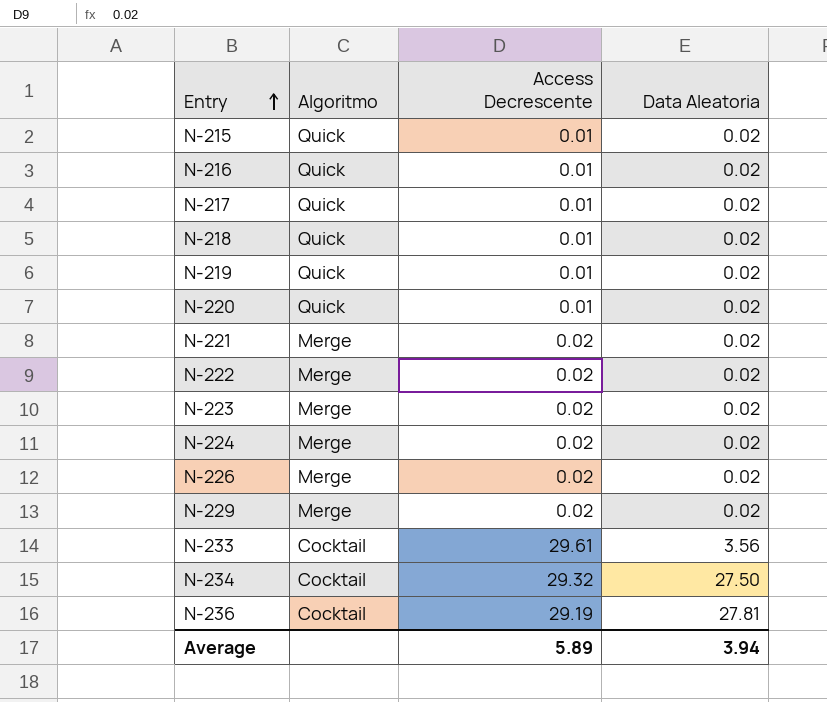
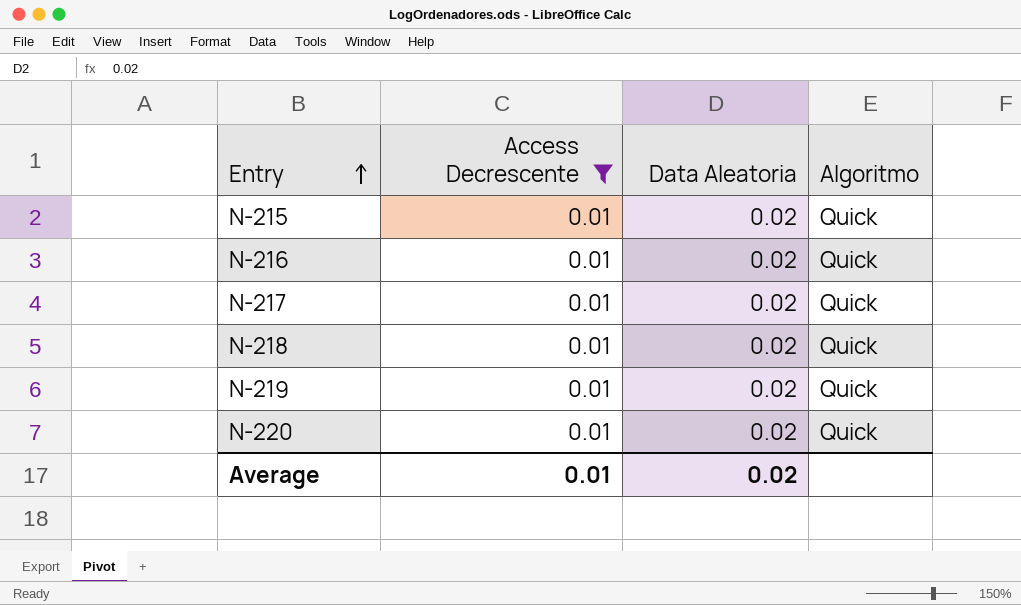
filter: none -> Access Decrescente = 0.01
column Algoritmo | position: 2 -> 4
Average | Access Decrescente: 5.89 -> 0.01
Average | Data Aleatoria: 3.94 -> 0.02

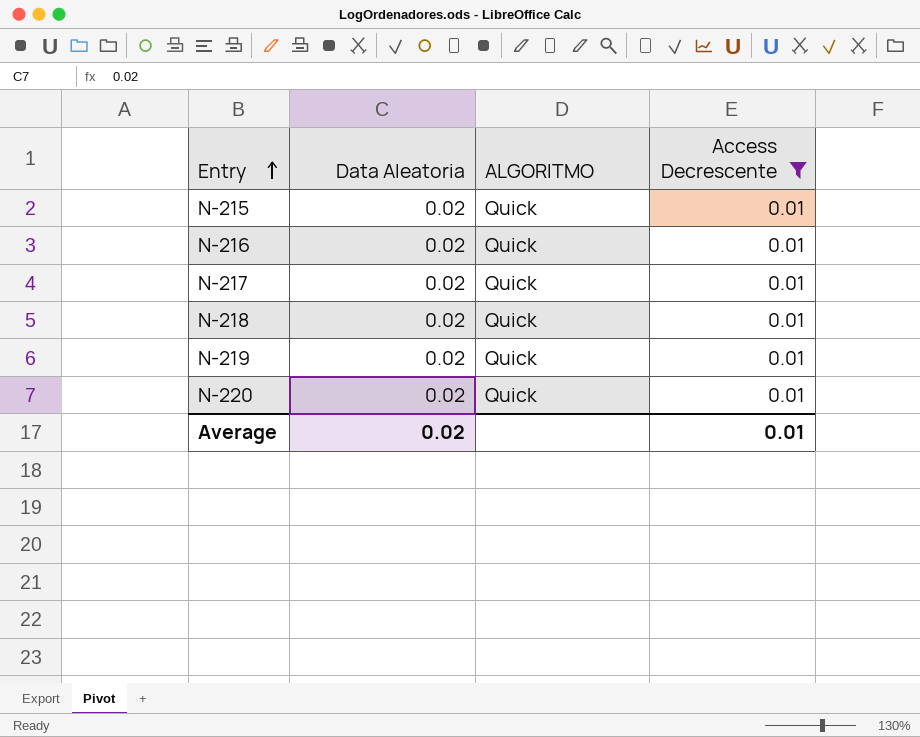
column name: Algoritmo -> ALGORITMO
column Access Decrescente | position: 2 -> 4

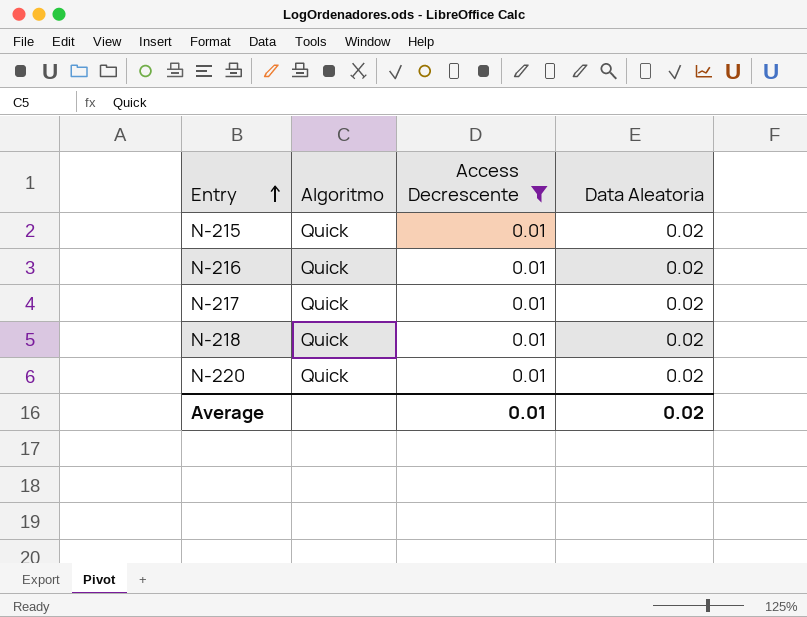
column name: ALGORITMO -> Algoritmo
column Data Aleatoria | position: 2 -> 4
row N-219: 0.02 | Quick | 0.01 -> none

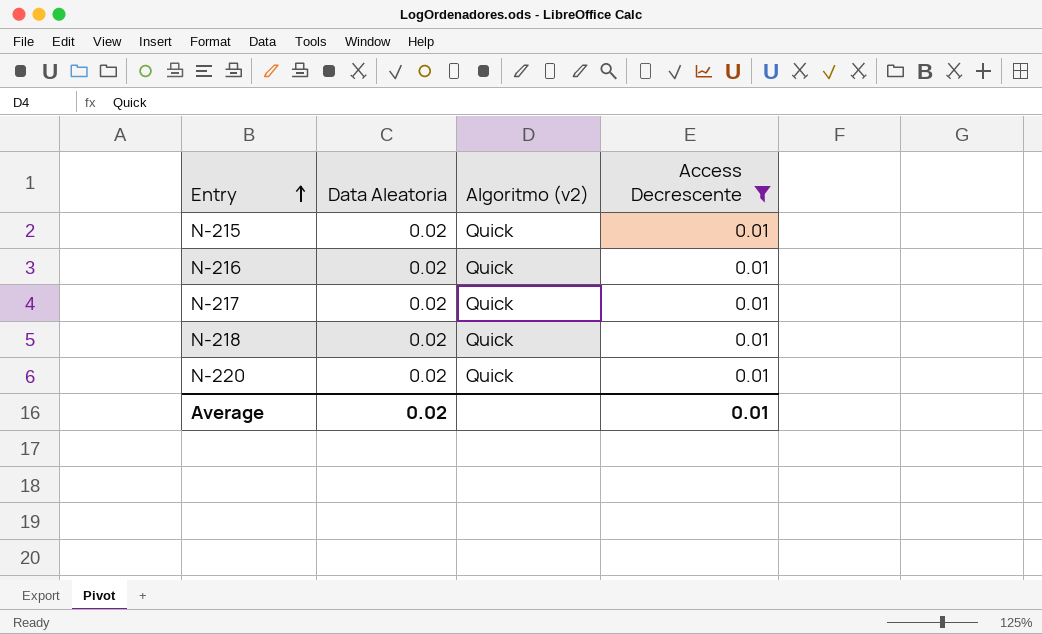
column Data Aleatoria | position: 4 -> 2
column name: Algoritmo -> Algoritmo (v2)

